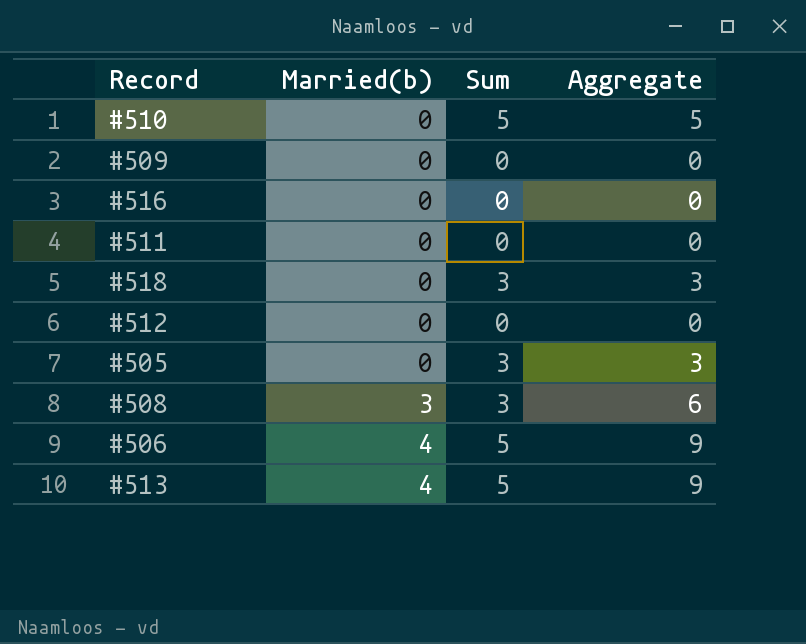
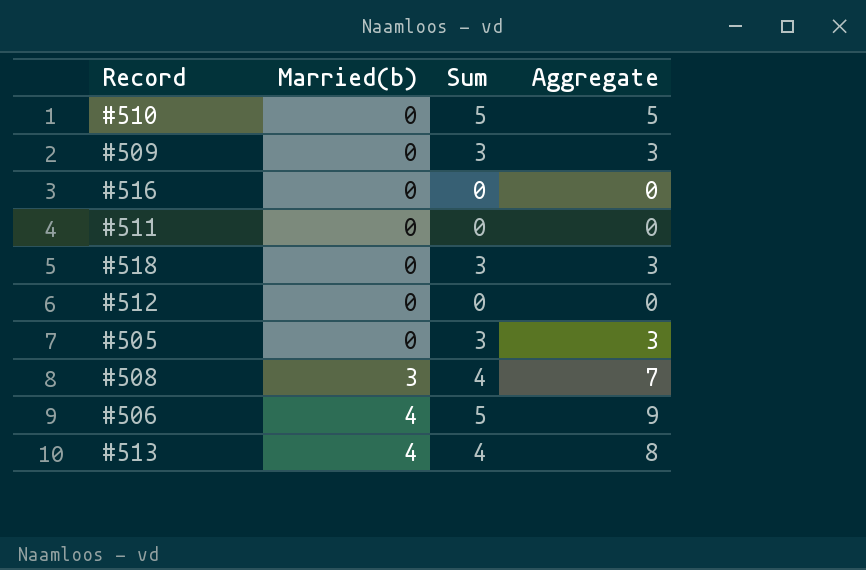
#509 | Sum: 0 -> 3
#509 | Aggregate: 0 -> 3
#508 | Sum: 3 -> 4
#508 | Aggregate: 6 -> 7
#513 | Sum: 5 -> 4
#513 | Aggregate: 9 -> 8

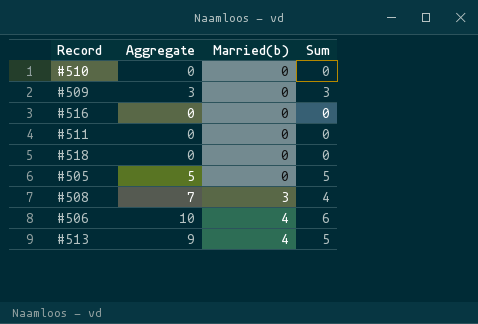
column Aggregate | position: 4 -> 2
row #512: 0 | 0 | 0 -> none
#510 | Aggregate: 5 -> 0
#510 | Sum: 5 -> 0
#518 | Aggregate: 3 -> 0
#518 | Sum: 3 -> 0
#505 | Aggregate: 3 -> 5
#505 | Sum: 3 -> 5
#506 | Aggregate: 9 -> 10
#506 | Sum: 5 -> 6
#513 | Aggregate: 8 -> 9
#513 | Sum: 4 -> 5

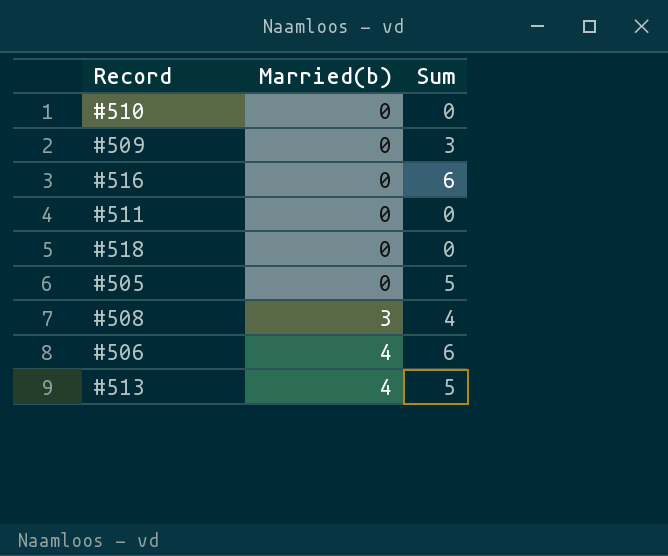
column Aggregate | formula: [Married(b)] + [Sum] -> none
#516 | Sum: 0 -> 6

